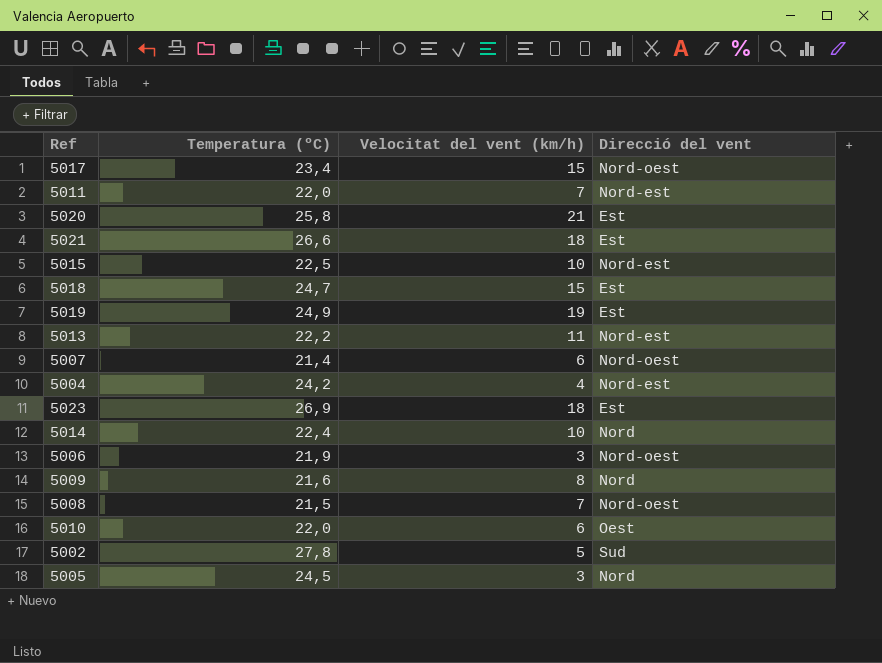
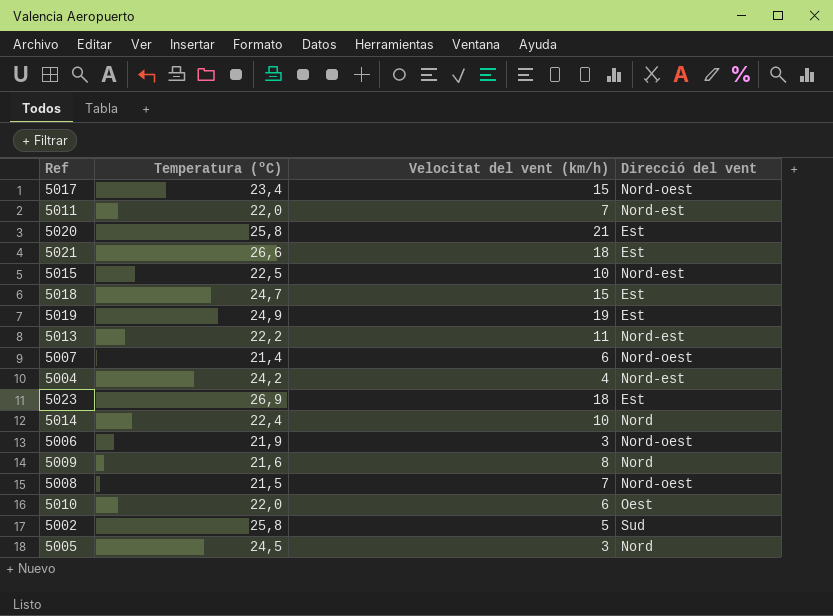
5002 | Temperatura (ºC): 27,8 -> 25,8

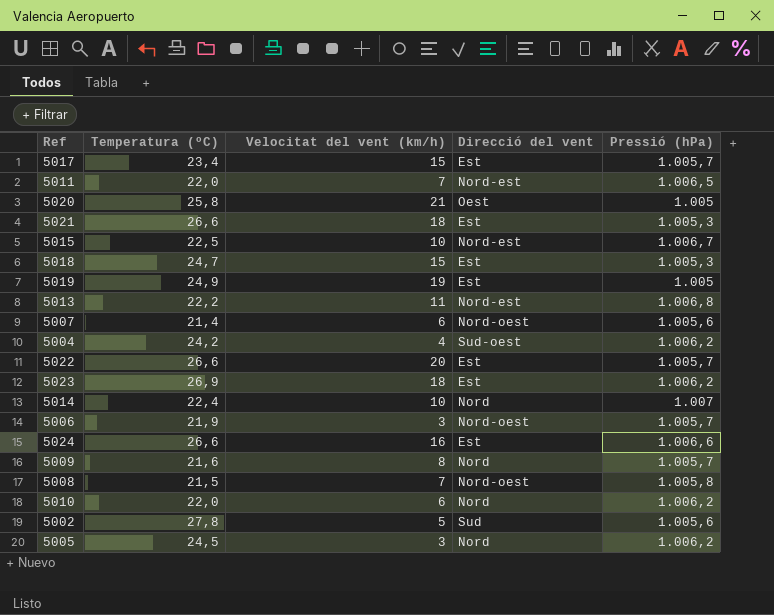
column Pressió (hPa) | position: none -> 5
5017 | Direcció del vent: Nord-oest -> Est
5020 | Direcció del vent: Est -> Oest
5004 | Direcció del vent: Nord-est -> Sud-oest
row 5022: none -> 26,6 | 20 | Est | 1.005,7
row 5024: none -> 26,6 | 16 | Est | 1.006,6
5010 | Direcció del vent: Oest -> Nord
5002 | Temperatura (ºC): 25,8 -> 27,8

